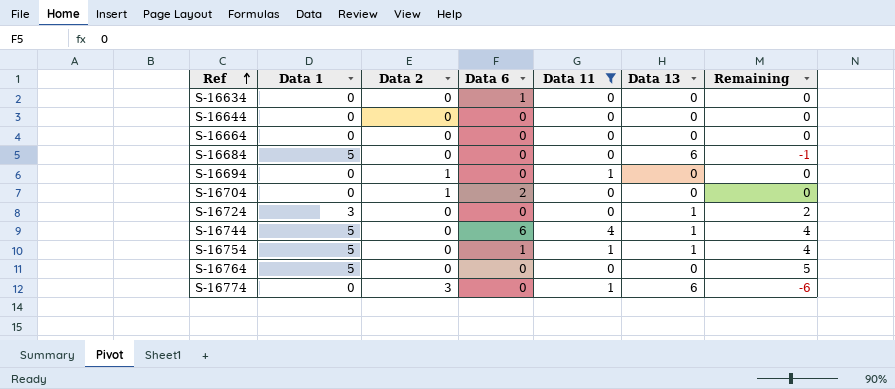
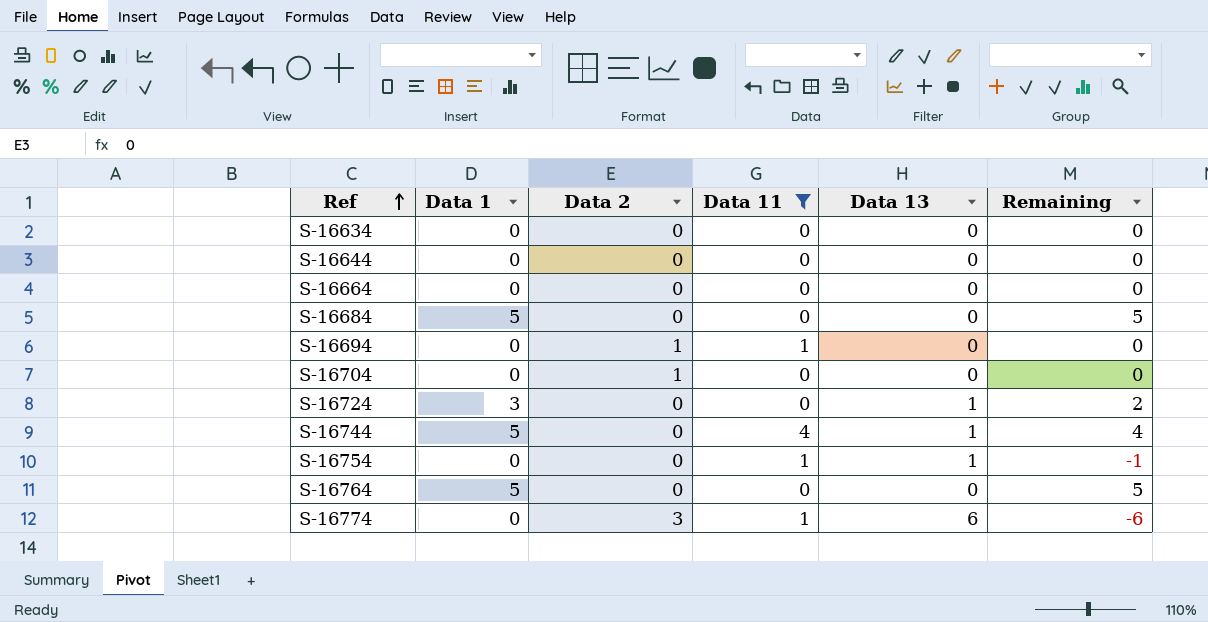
column Data 6 | position: 4 -> none
S-16684 | Data 13: 6 -> 0
S-16684 | Remaining: -1 -> 5
S-16754 | Data 1: 5 -> 0
S-16754 | Remaining: 4 -> -1

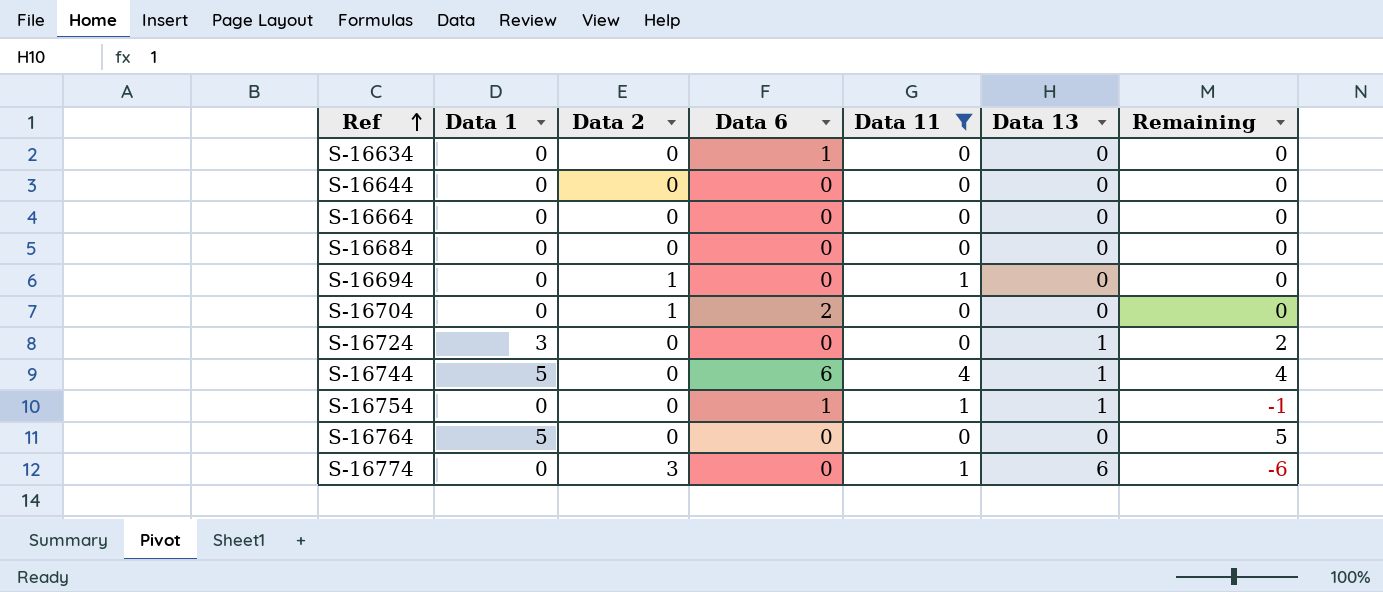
column Data 6 | position: none -> 4
S-16684 | Data 1: 5 -> 0
S-16684 | Remaining: 5 -> 0

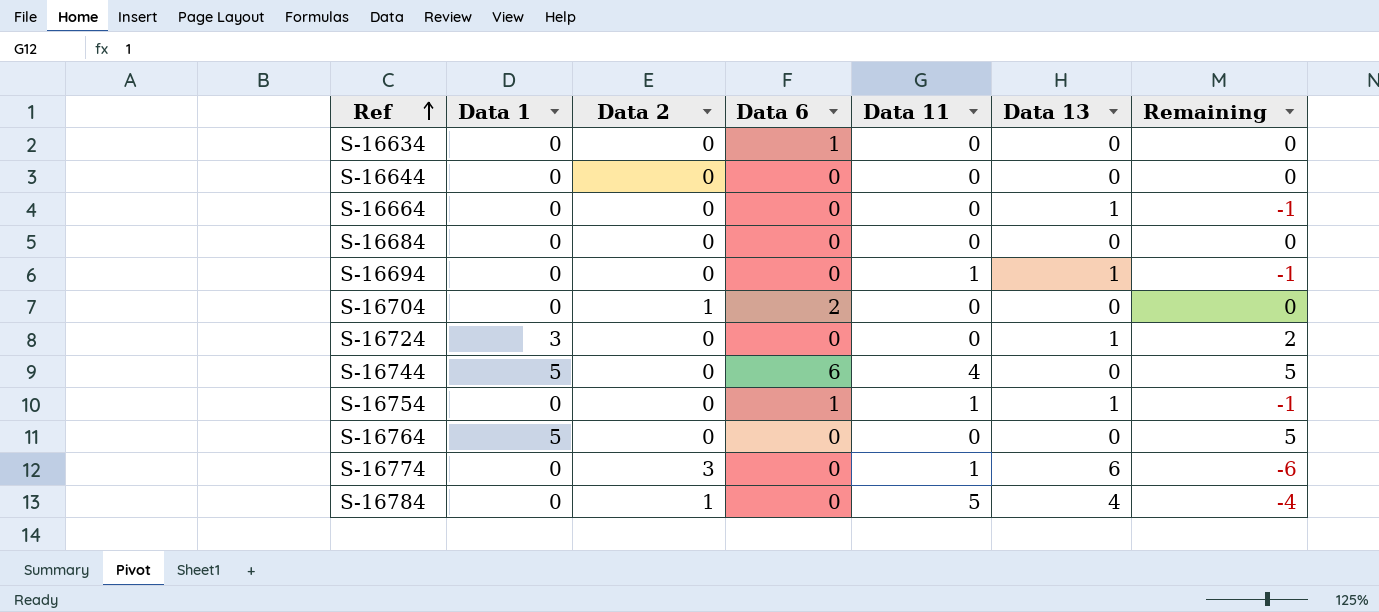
filter: Data 11 != 5 -> none
S-16664 | Data 13: 0 -> 1
S-16664 | Remaining: 0 -> -1
S-16694 | Data 2: 1 -> 0
S-16694 | Data 13: 0 -> 1
S-16694 | Remaining: 0 -> -1
S-16744 | Data 13: 1 -> 0
S-16744 | Remaining: 4 -> 5

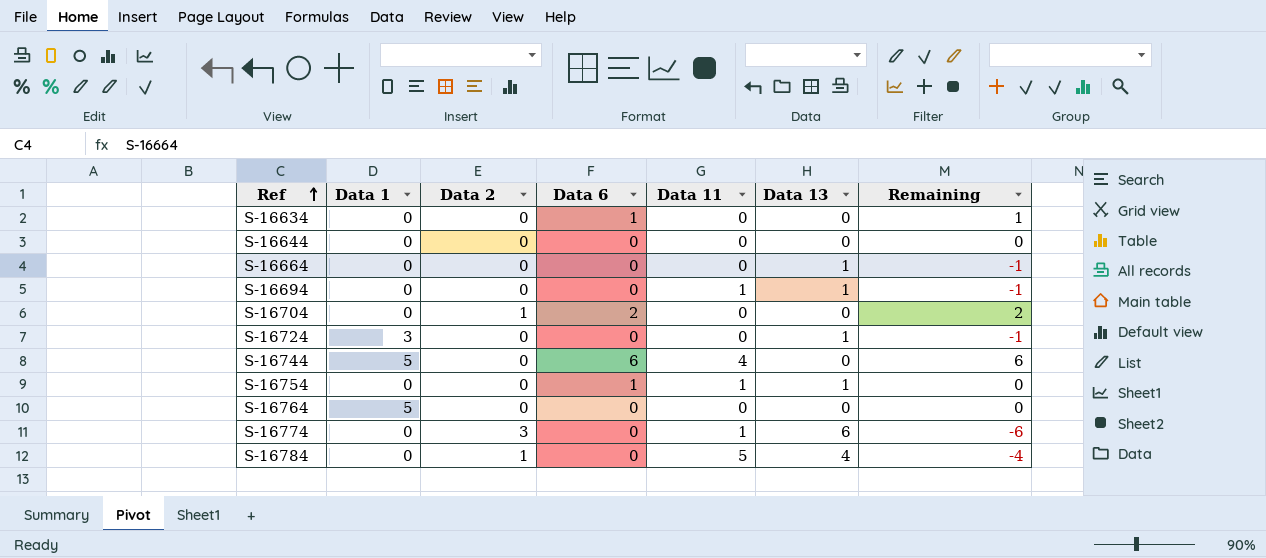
column Remaining | formula: [Data 1] - [Data 13] -> [Data 6] - [Data 13]
row S-16684: 0 | 0 | 0 | 0 | 0 | 0 -> none

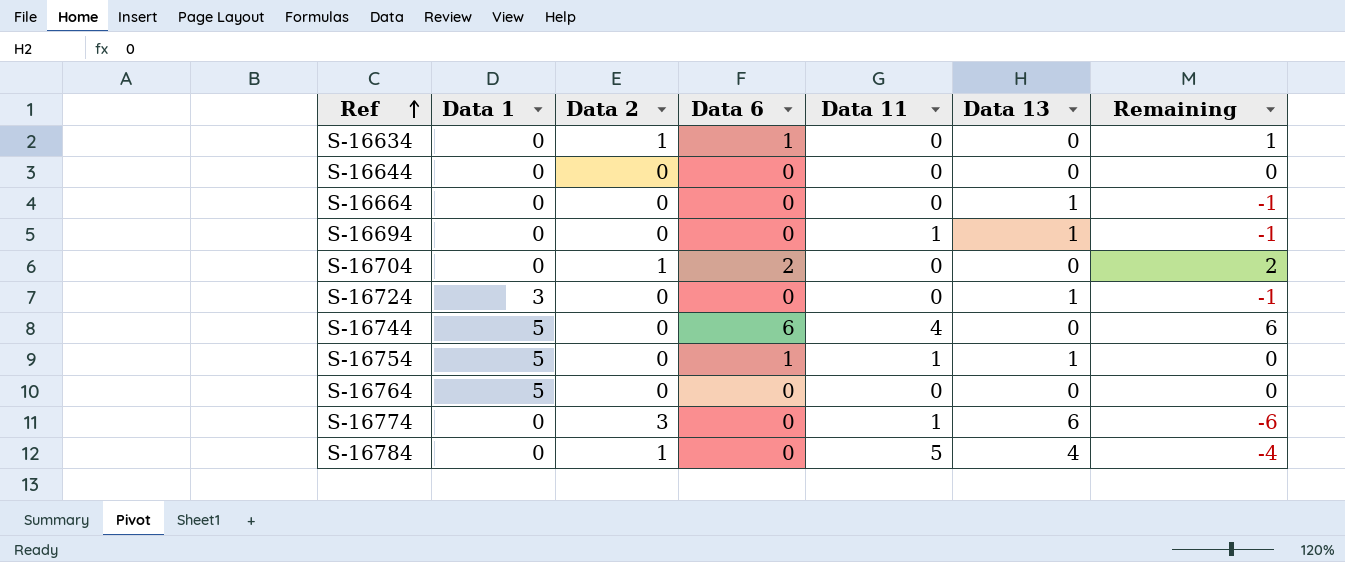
S-16634 | Data 2: 0 -> 1
S-16754 | Data 1: 0 -> 5

